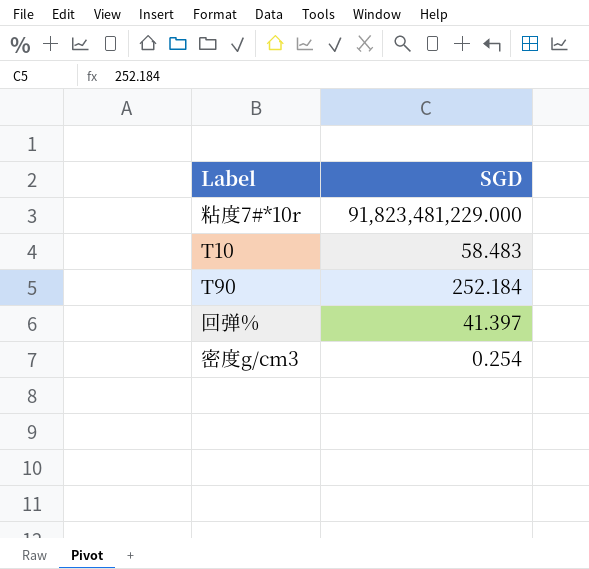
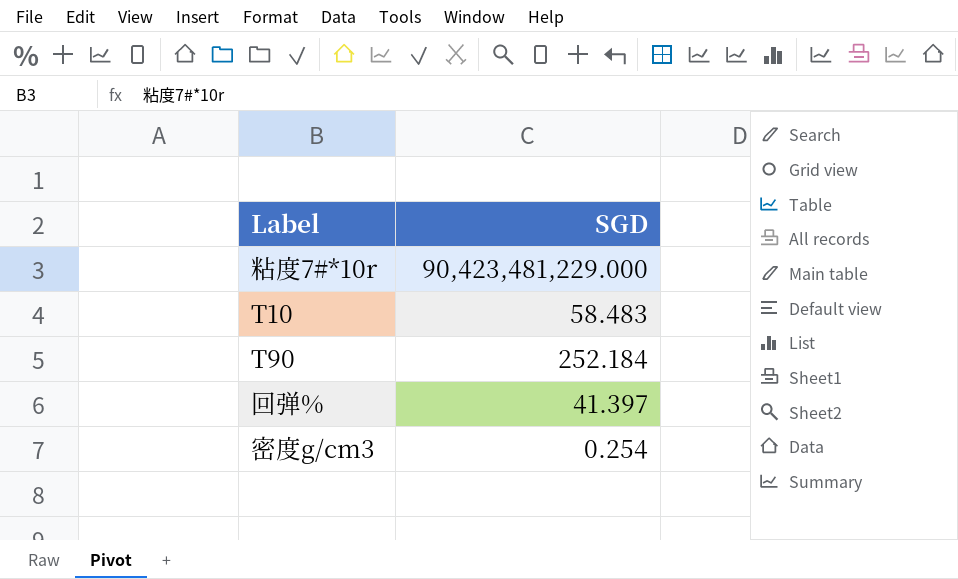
粘度7#*10r | SGD: 91,823,481,229.000 -> 90,423,481,229.000

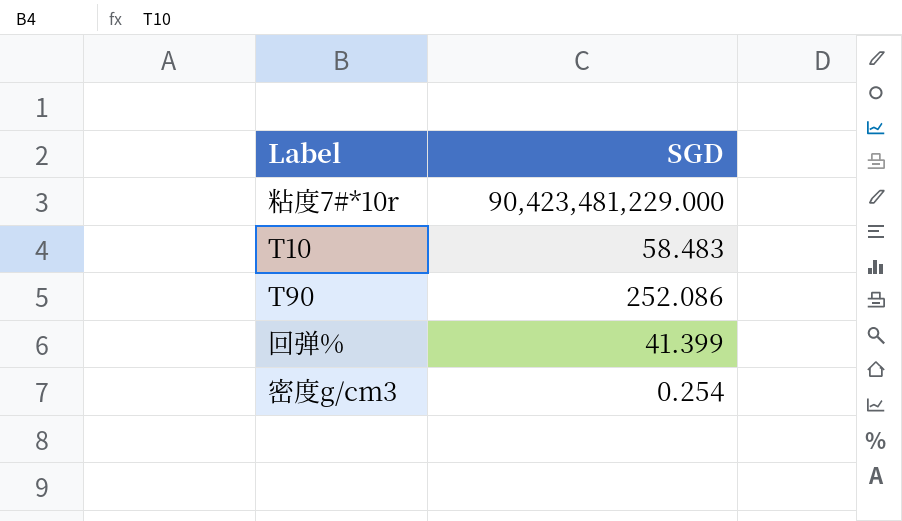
T90 | SGD: 252.184 -> 252.086
回弹% | SGD: 41.397 -> 41.399

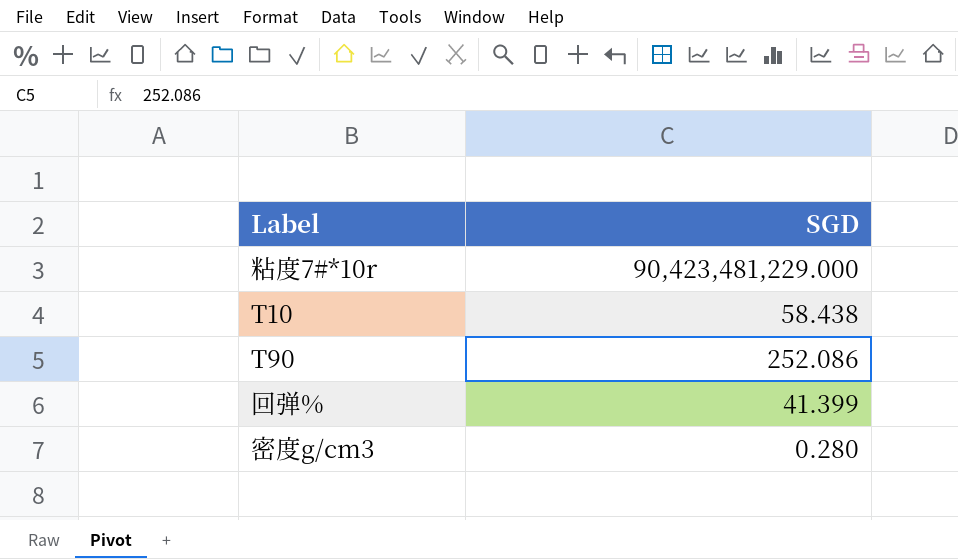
T10 | SGD: 58.483 -> 58.438
密度g/cm3 | SGD: 0.254 -> 0.280

